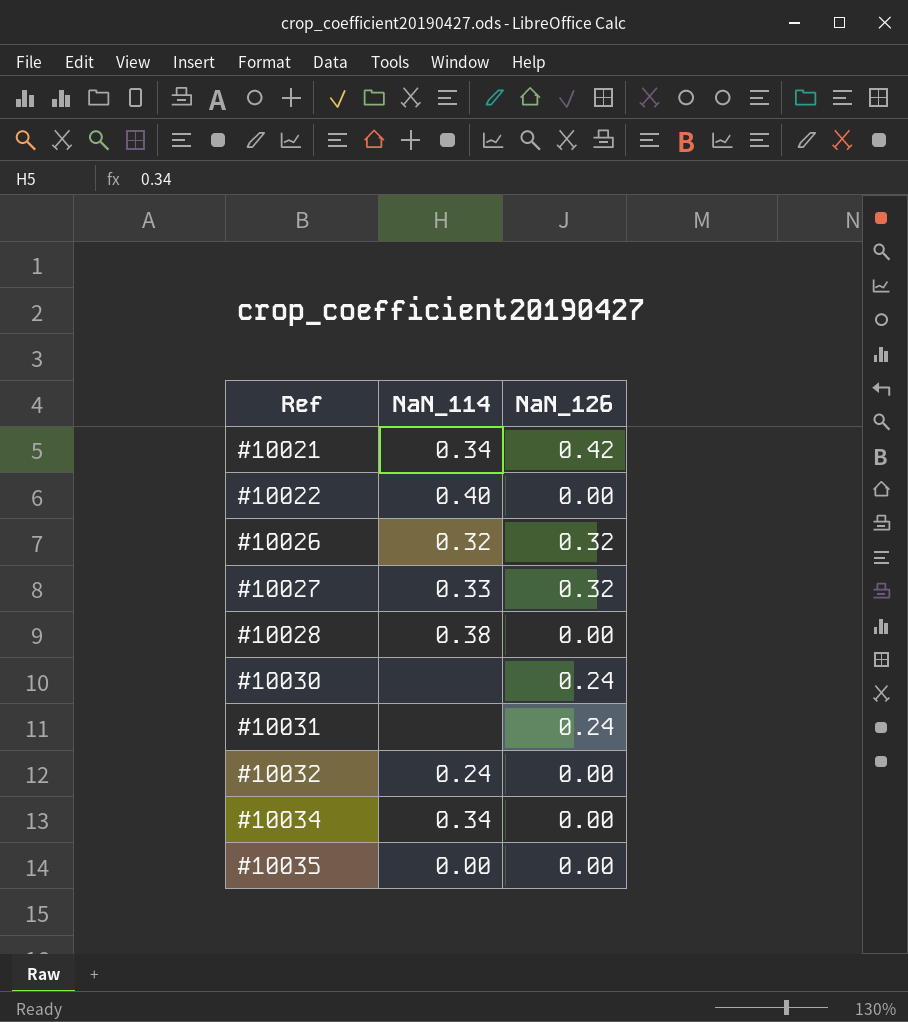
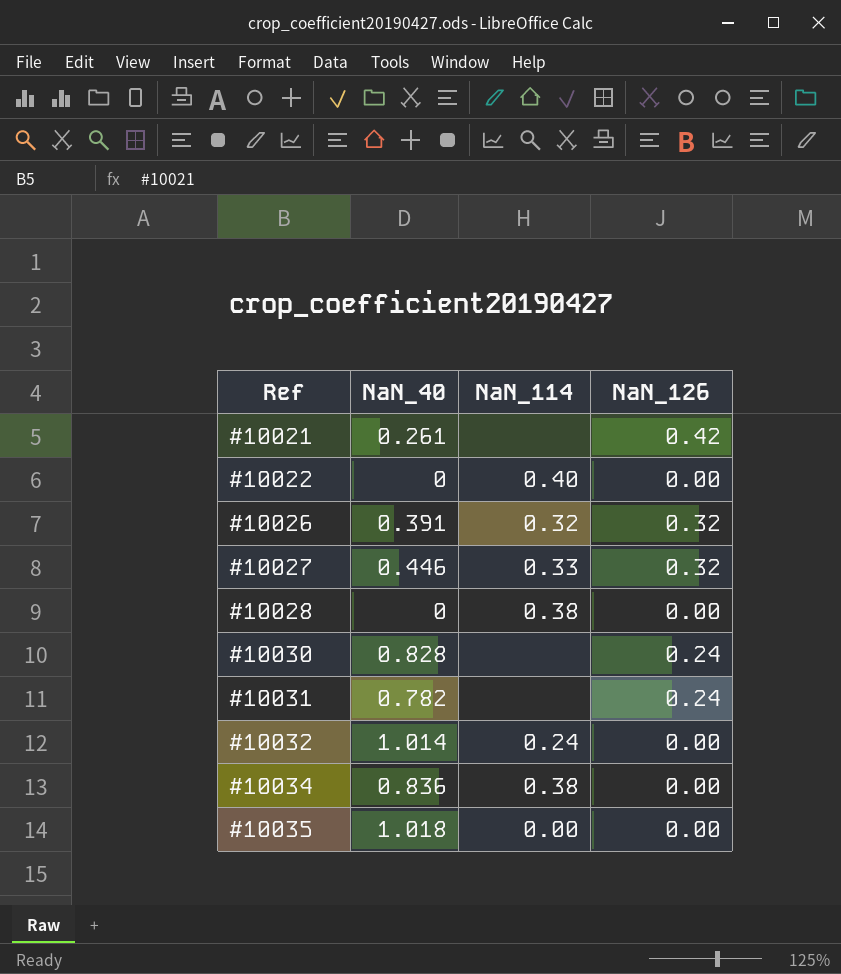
column NaN_40 | position: none -> 2
#10021 | NaN_114: 0.34 -> none
#10034 | NaN_114: 0.34 -> 0.38

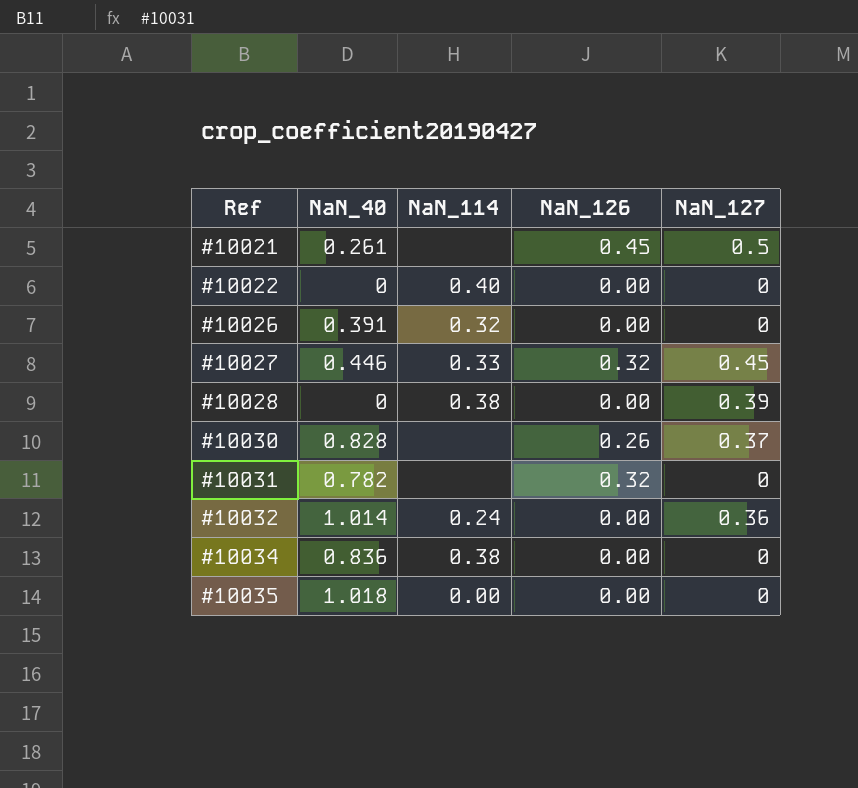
column NaN_127 | position: none -> 5
#10021 | NaN_126: 0.42 -> 0.45
#10026 | NaN_126: 0.32 -> 0.00
#10030 | NaN_126: 0.24 -> 0.26
#10031 | NaN_126: 0.24 -> 0.32

